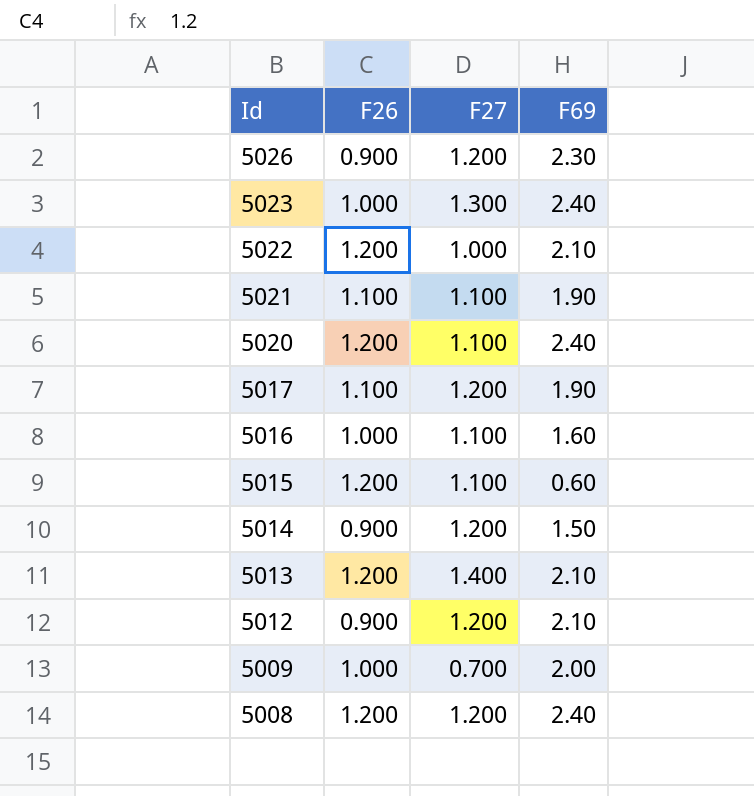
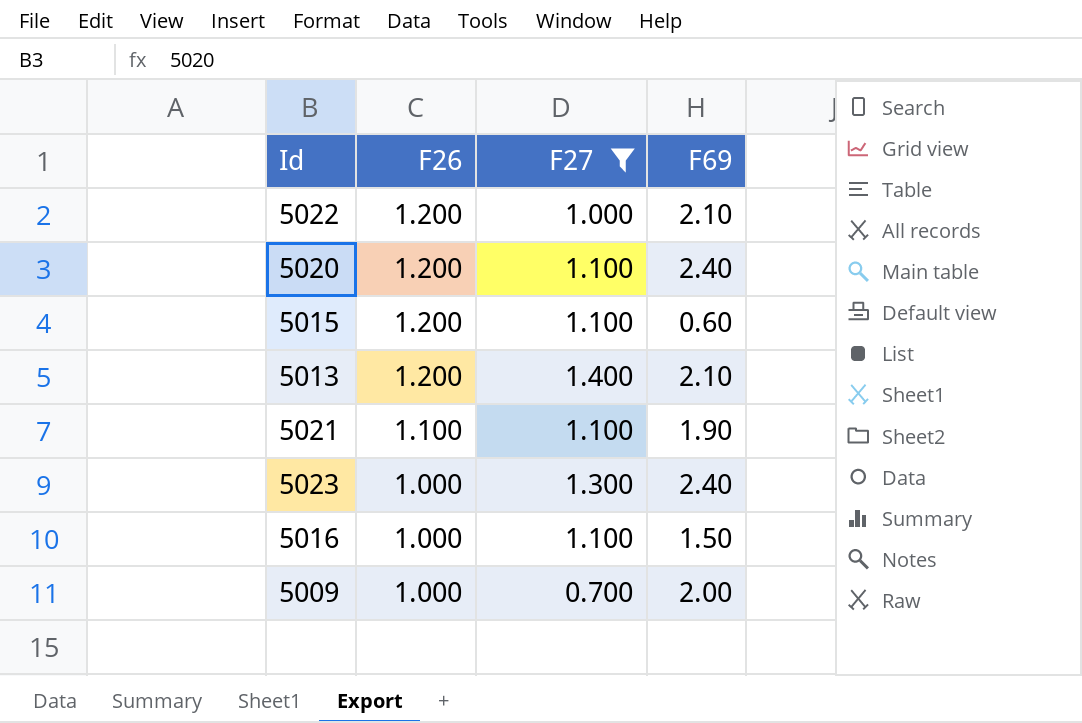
filter: none -> F27 != 1.200
row order: Id descending -> F26 descending
5016 | F69: 1.60 -> 1.50

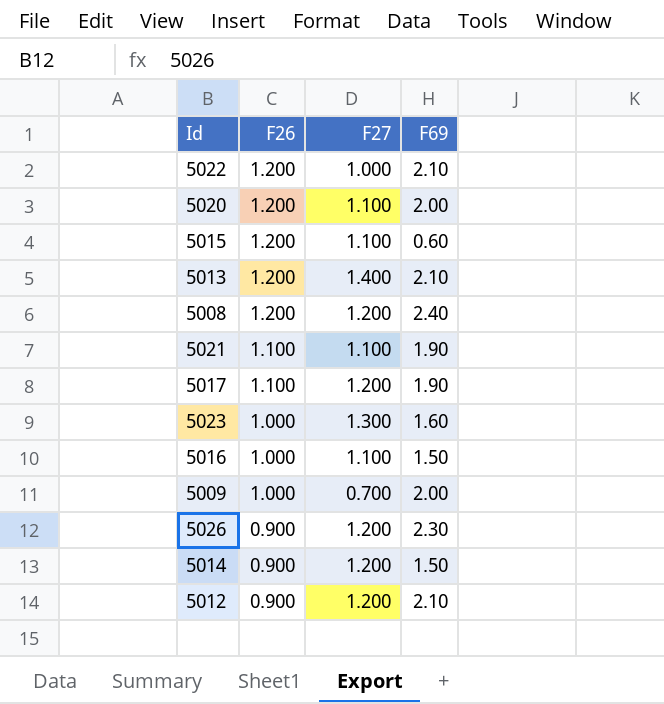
filter: F27 != 1.200 -> none
5020 | F69: 2.40 -> 2.00
5023 | F69: 2.40 -> 1.60

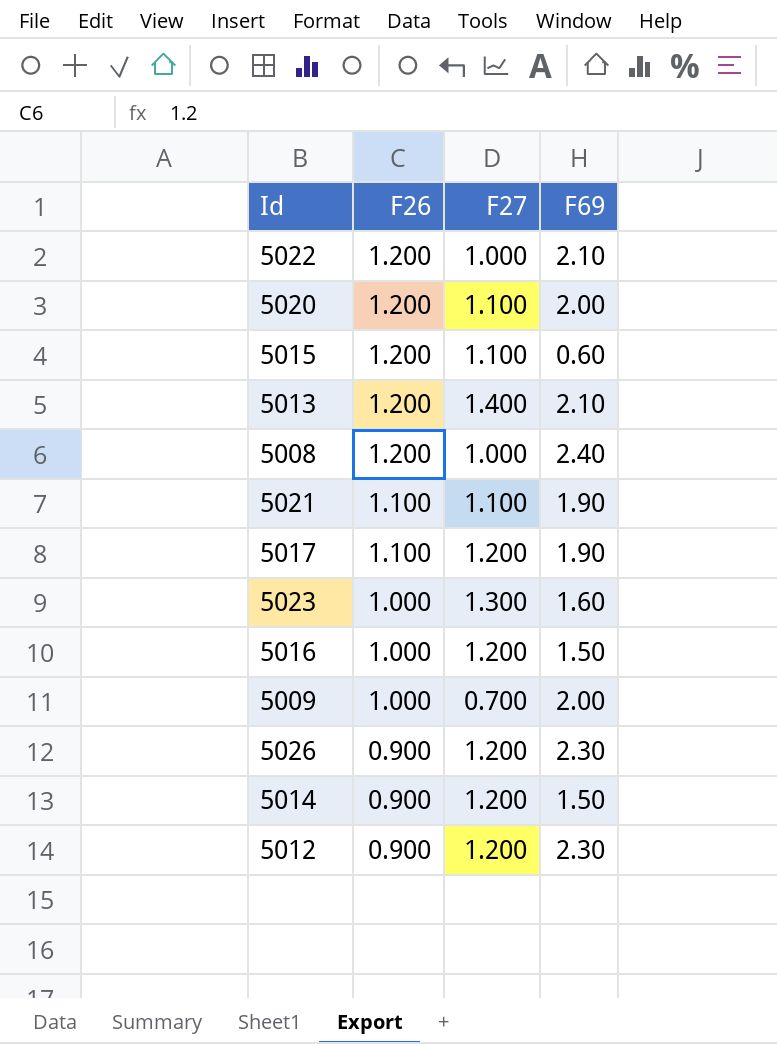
5008 | F27: 1.200 -> 1.000
5016 | F27: 1.100 -> 1.200
5012 | F69: 2.10 -> 2.30

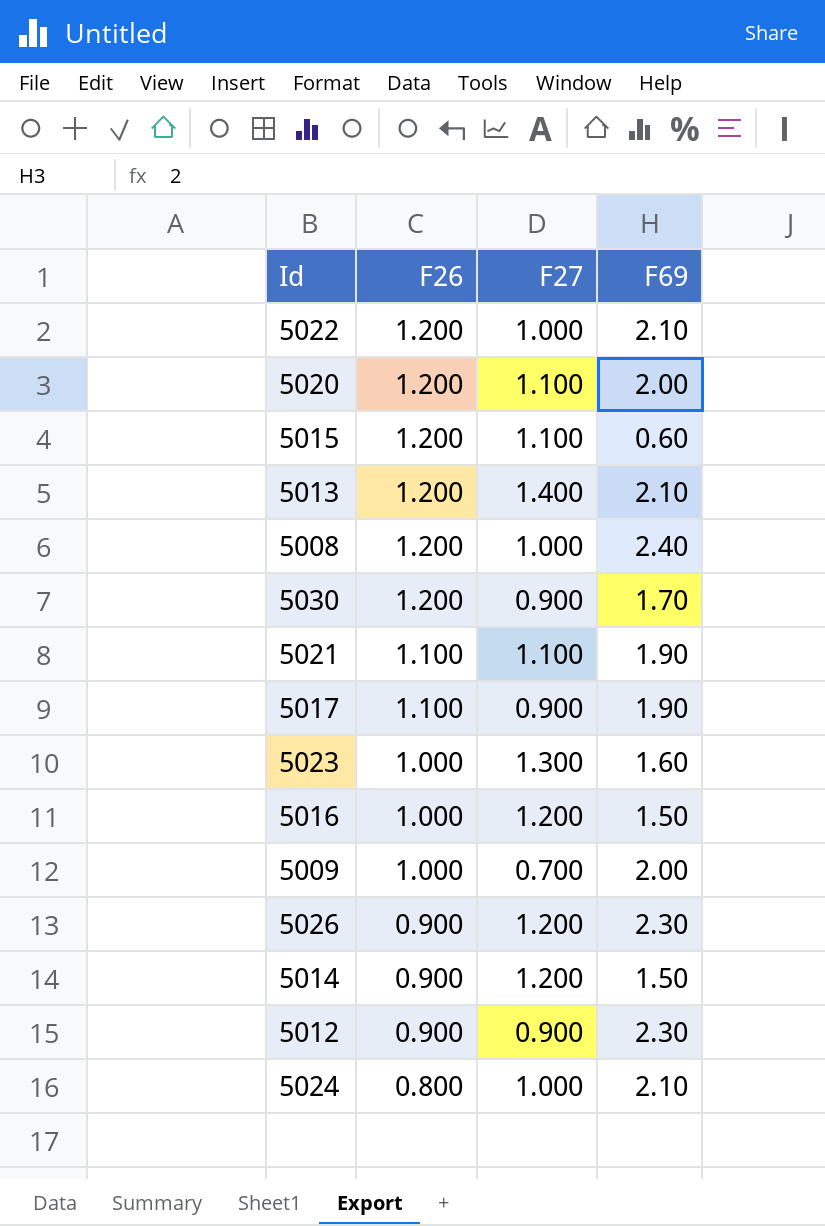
row 5030: none -> 1.200 | 0.900 | 1.70
5017 | F27: 1.200 -> 0.900
5012 | F27: 1.200 -> 0.900
row 5024: none -> 0.800 | 1.000 | 2.10

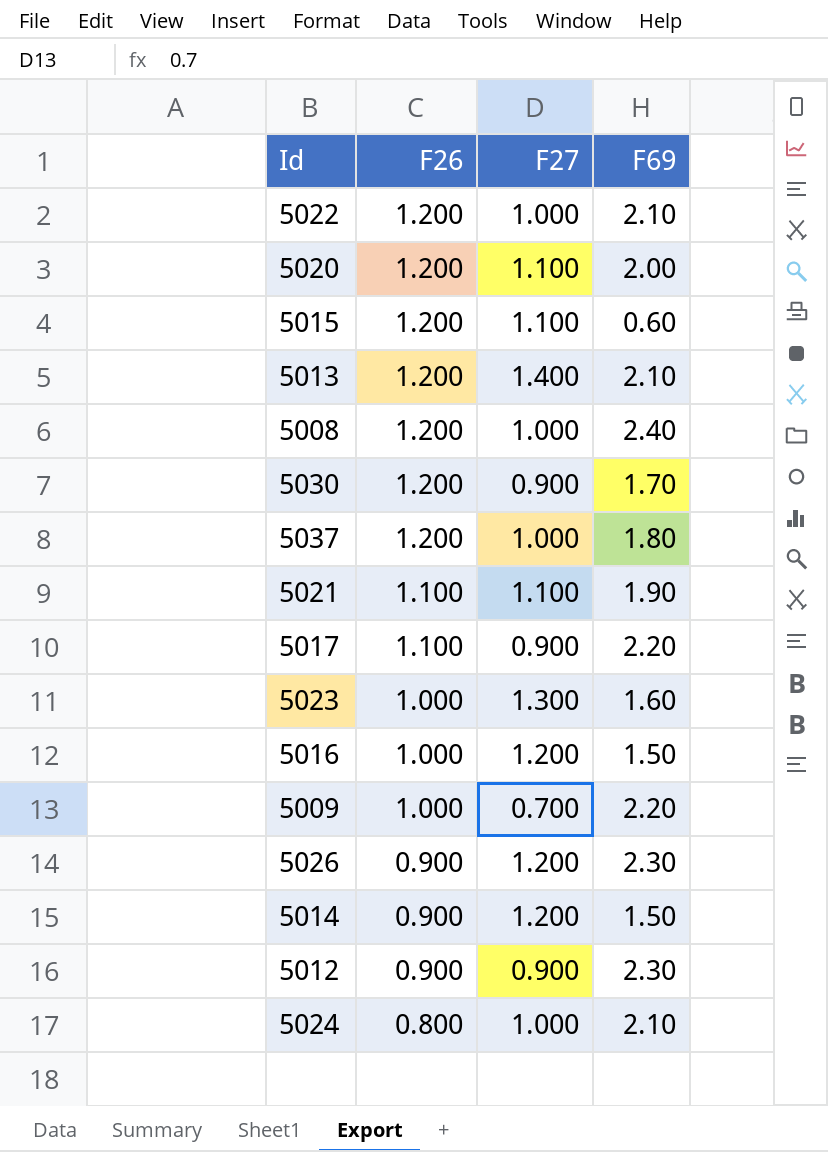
row 5037: none -> 1.200 | 1.000 | 1.80
5017 | F69: 1.90 -> 2.20
5009 | F69: 2.00 -> 2.20

